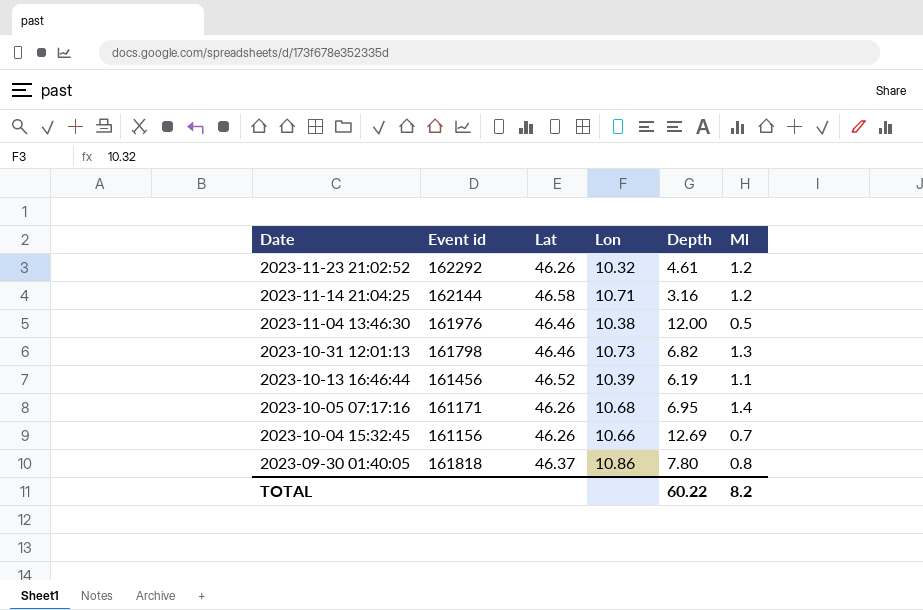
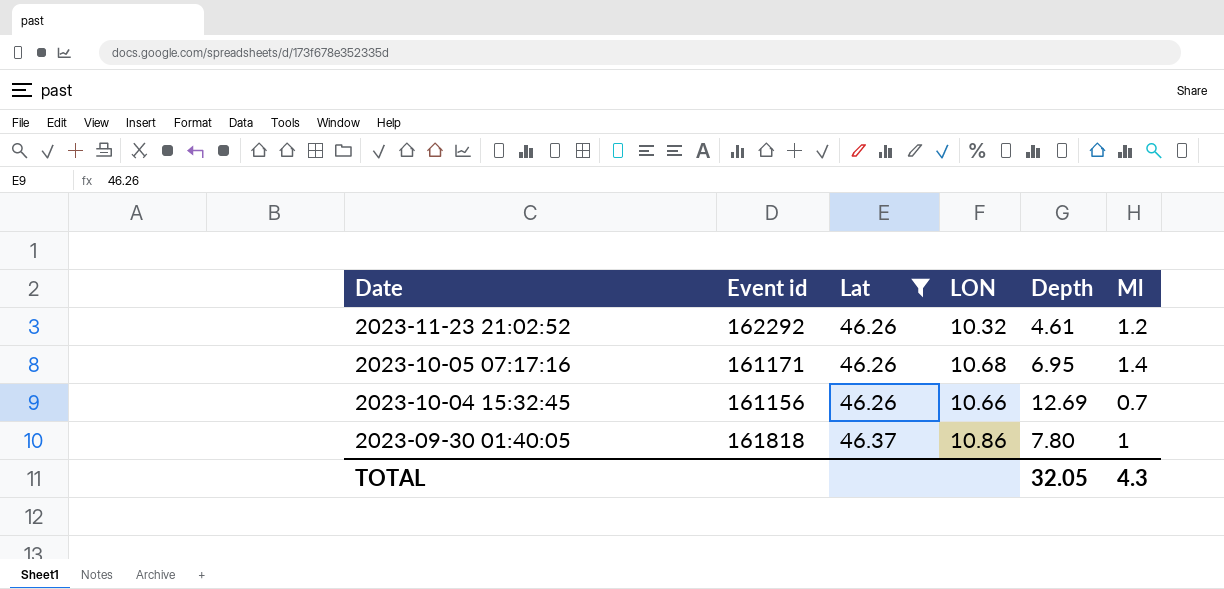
filter: none -> Lat <= 46.37
column name: Lon -> LON
2023-09-30 01:40:05 | Ml: 0.8 -> 1
TOTAL | Depth: 60.22 -> 32.05
TOTAL | Ml: 8.2 -> 4.3

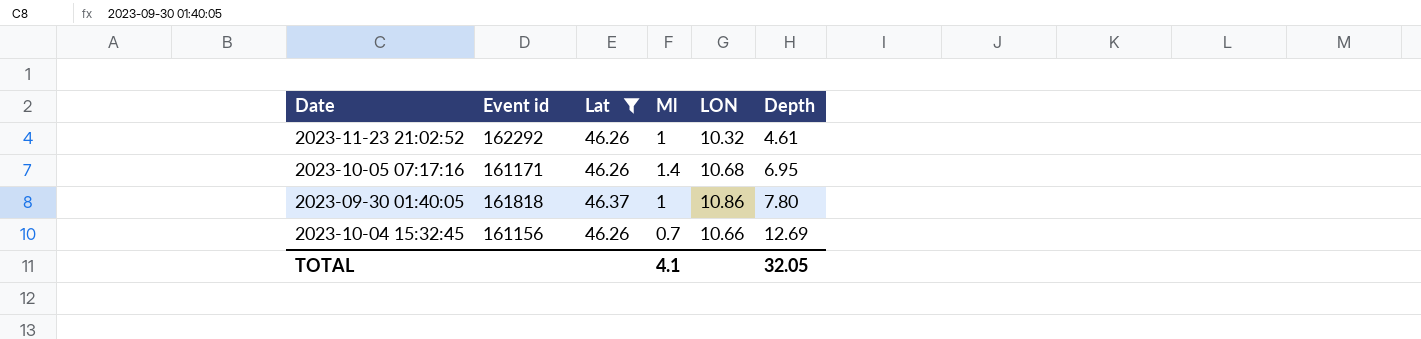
row order: Date descending -> Depth ascending
column Ml | position: 6 -> 4
2023-11-23 21:02:52 | Ml: 1.2 -> 1
TOTAL | Ml: 4.3 -> 4.1

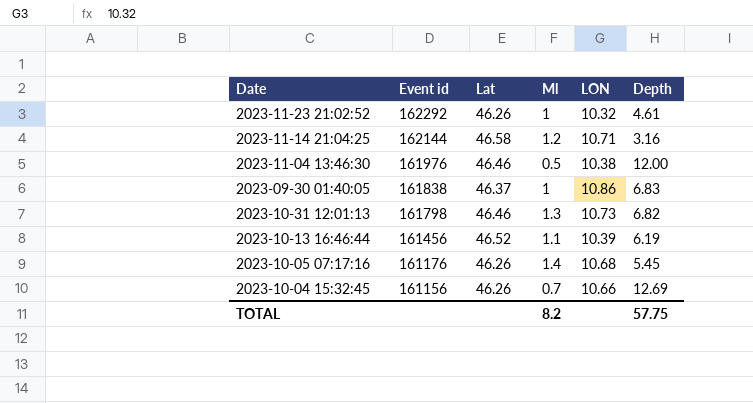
filter: Lat <= 46.37 -> none
row order: Depth ascending -> Event id descending
2023-09-30 01:40:05 | Event id: 161818 -> 161838
2023-09-30 01:40:05 | Depth: 7.80 -> 6.83
2023-10-05 07:17:16 | Event id: 161171 -> 161176
2023-10-05 07:17:16 | Depth: 6.95 -> 5.45
TOTAL | Ml: 4.1 -> 8.2
TOTAL | Depth: 32.05 -> 57.75

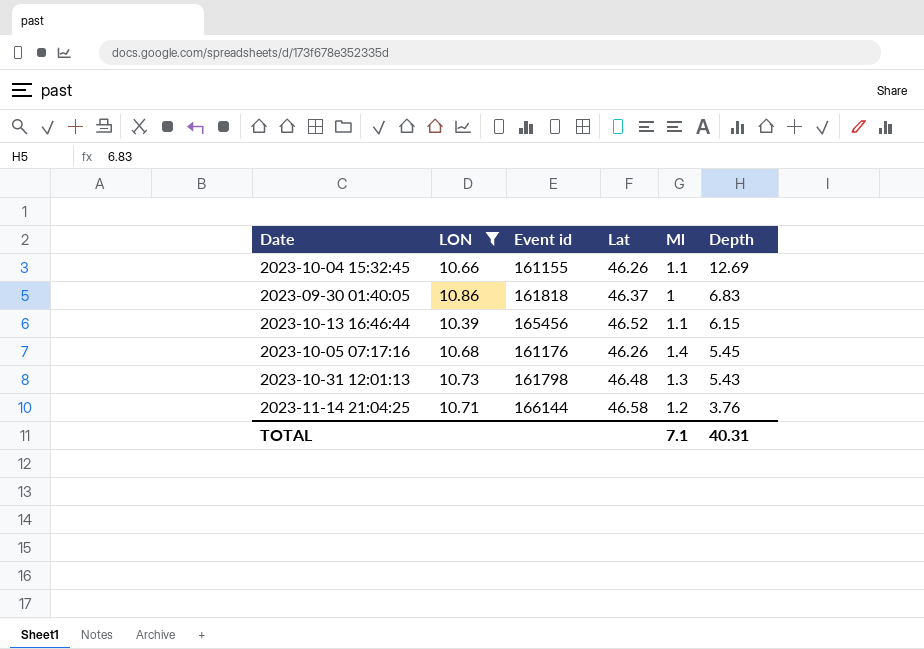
filter: none -> LON >= 10.39
row order: Event id descending -> Depth descending
column LON | position: 5 -> 2
2023-10-04 15:32:45 | Event id: 161156 -> 161155
2023-10-04 15:32:45 | Ml: 0.7 -> 1.1
2023-09-30 01:40:05 | Event id: 161838 -> 161818
2023-10-13 16:46:44 | Event id: 161456 -> 165456
2023-10-13 16:46:44 | Depth: 6.19 -> 6.15
2023-10-31 12:01:13 | Lat: 46.46 -> 46.48
2023-10-31 12:01:13 | Depth: 6.82 -> 5.43
2023-11-14 21:04:25 | Event id: 162144 -> 166144
2023-11-14 21:04:25 | Depth: 3.16 -> 3.76
TOTAL | Ml: 8.2 -> 7.1
TOTAL | Depth: 57.75 -> 40.31

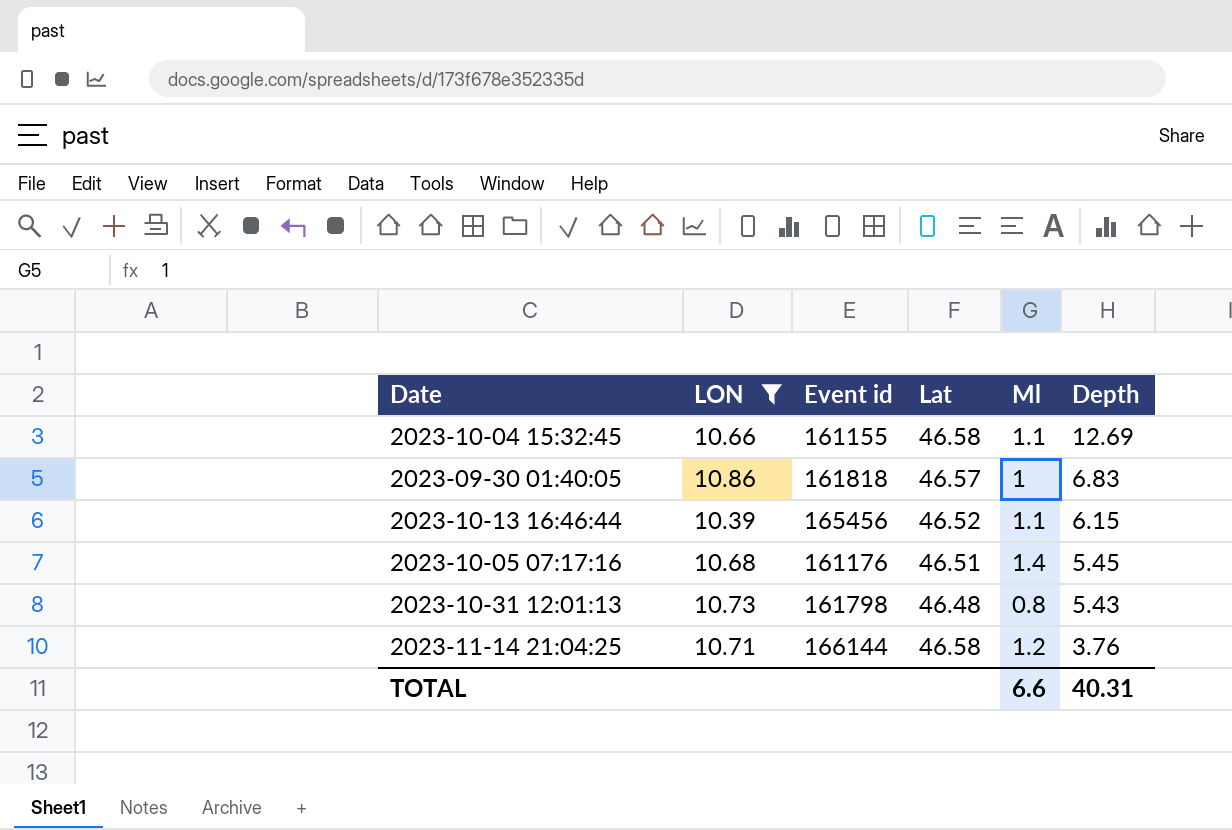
2023-10-04 15:32:45 | Lat: 46.26 -> 46.58
2023-09-30 01:40:05 | Lat: 46.37 -> 46.57
2023-10-05 07:17:16 | Lat: 46.26 -> 46.51
2023-10-31 12:01:13 | Ml: 1.3 -> 0.8
TOTAL | Ml: 7.1 -> 6.6

